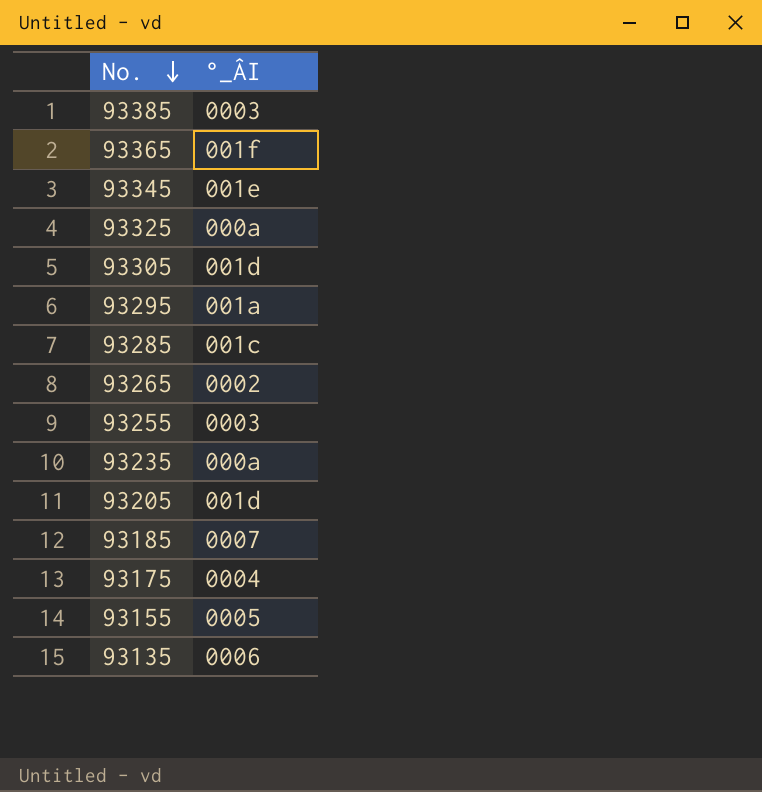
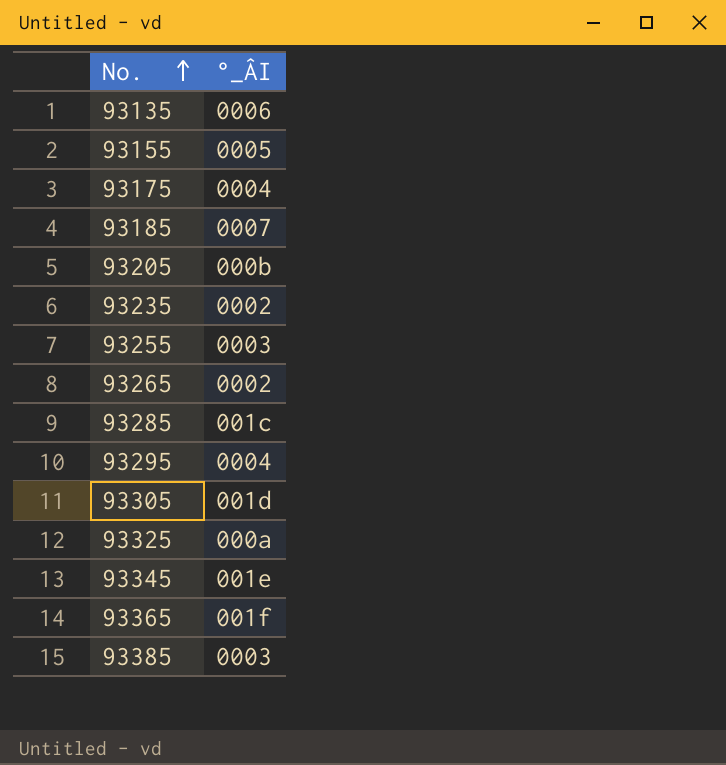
row order: No. descending -> No. ascending
93205 | °_ÂI: 001d -> 000b
93235 | °_ÂI: 000a -> 0002
93295 | °_ÂI: 001a -> 0004

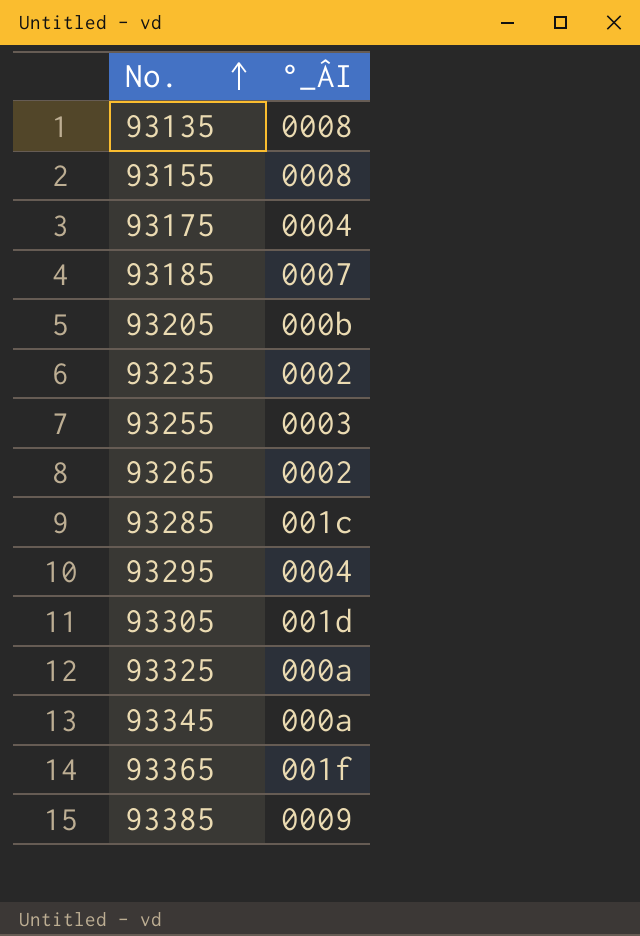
93135 | °_ÂI: 0006 -> 0008
93155 | °_ÂI: 0005 -> 0008
93345 | °_ÂI: 001e -> 000a
93385 | °_ÂI: 0003 -> 0009

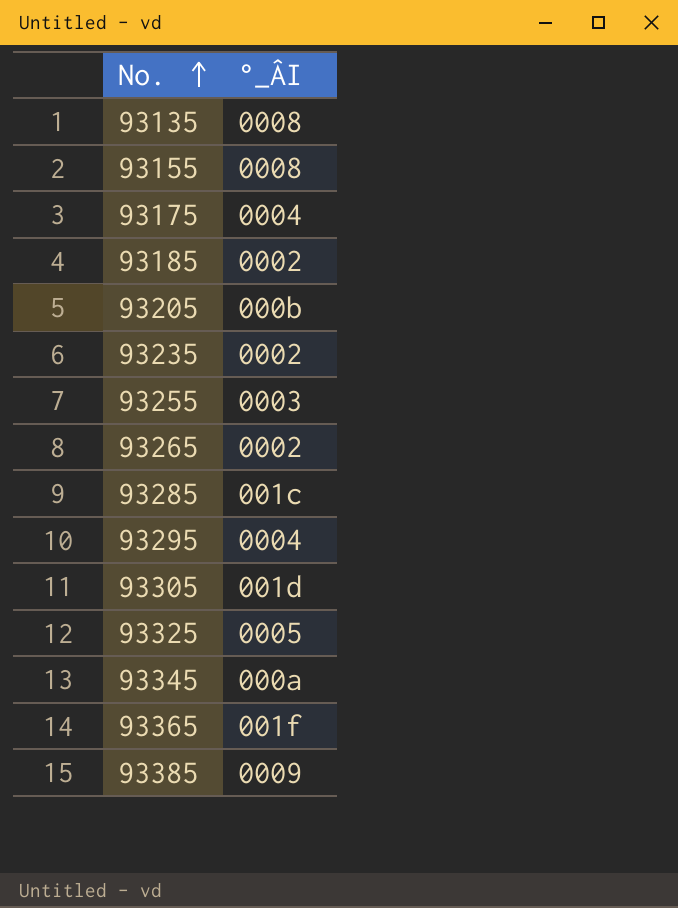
93185 | °_ÂI: 0007 -> 0002
93325 | °_ÂI: 000a -> 0005

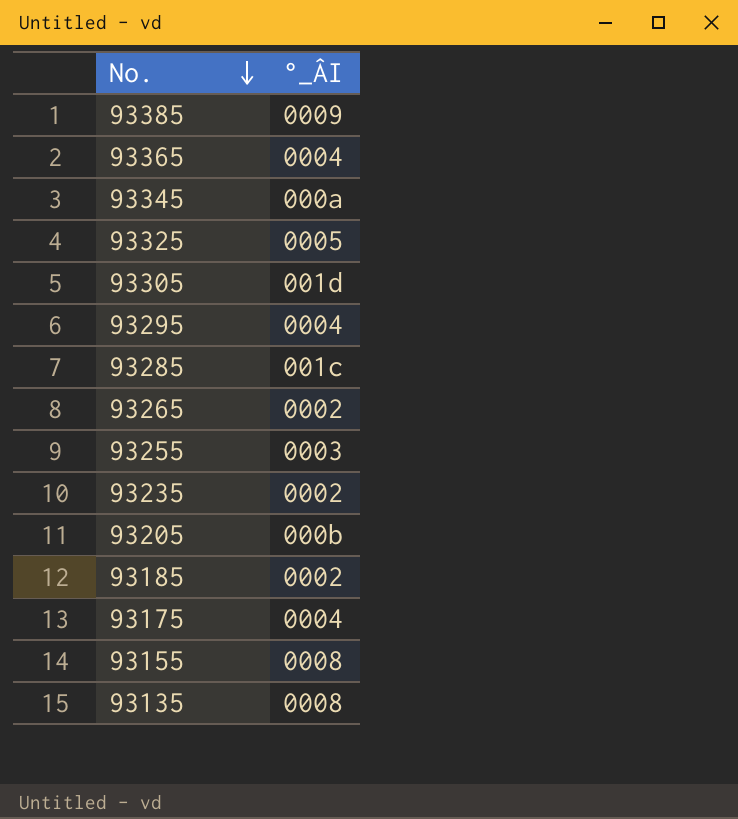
row order: No. ascending -> No. descending
93365 | °_ÂI: 001f -> 0004

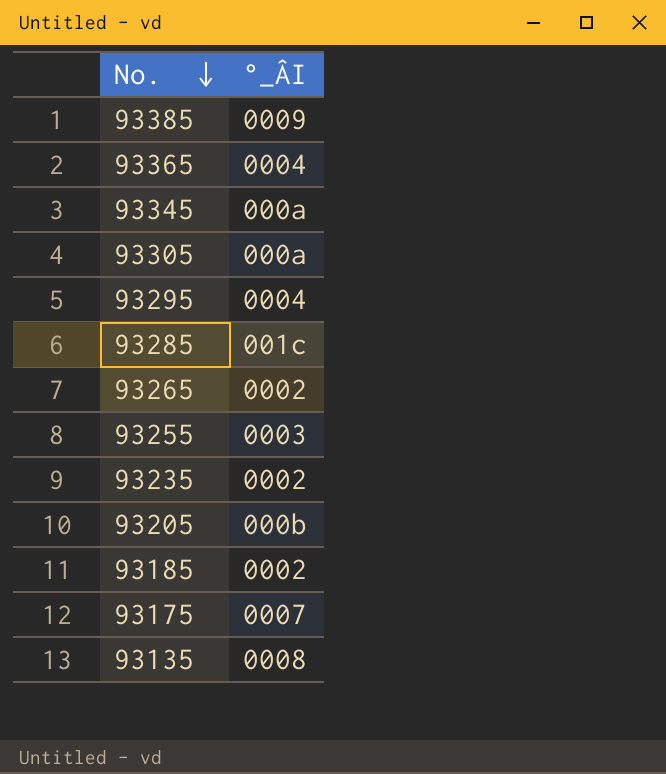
row 93325: 0005 -> none
row 93155: 0008 -> none
93305 | °_ÂI: 001d -> 000a
93175 | °_ÂI: 0004 -> 0007

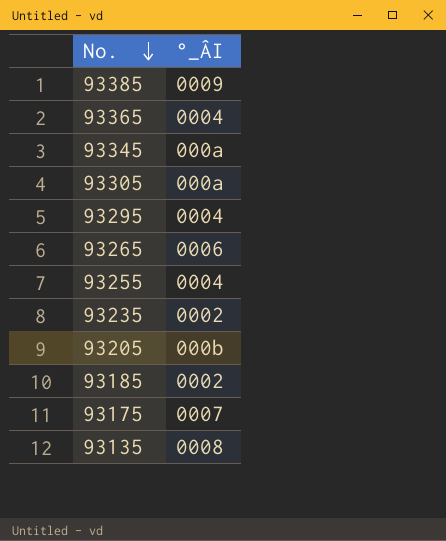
row 93285: 001c -> none
93265 | °_ÂI: 0002 -> 0006
93255 | °_ÂI: 0003 -> 0004

